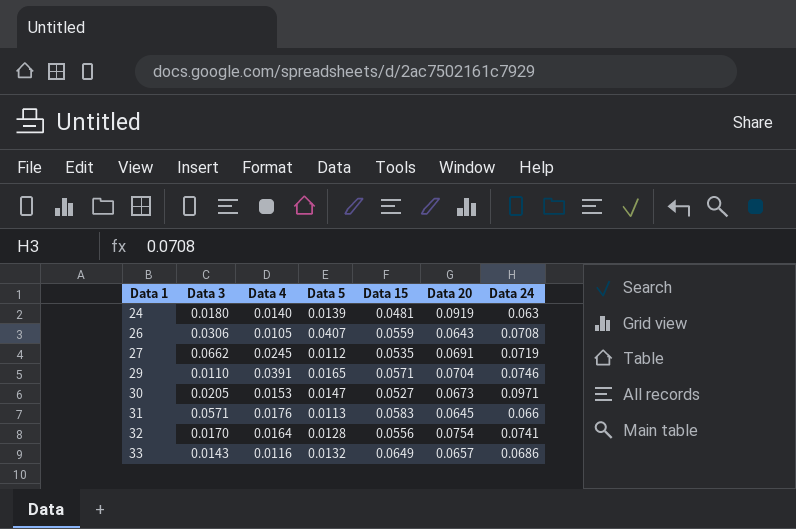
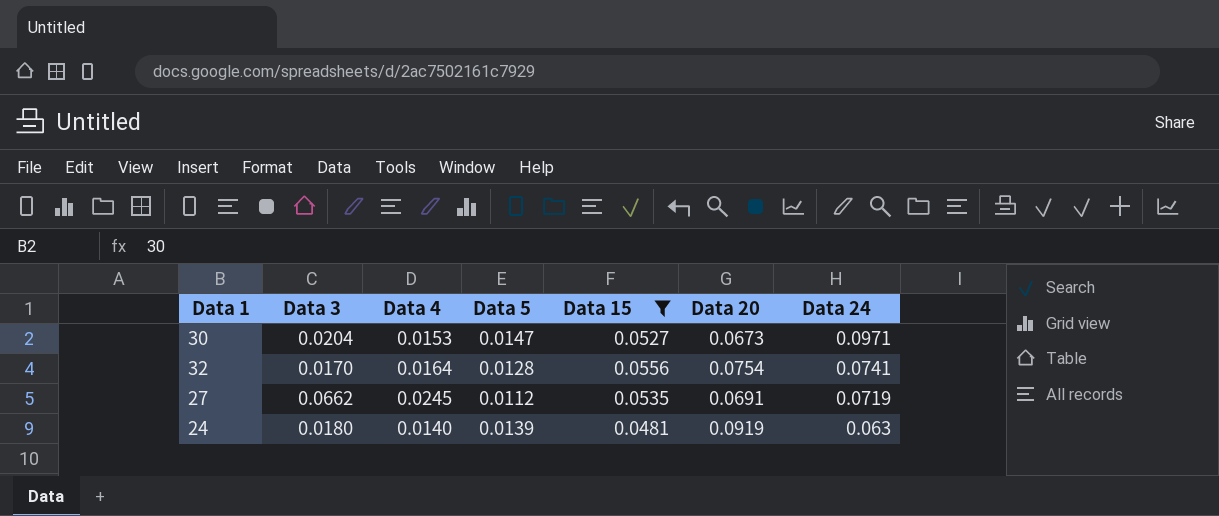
filter: none -> Data 15 <= 0.0556
row order: Data 1 ascending -> Data 24 descending
30 | Data 3: 0.0205 -> 0.0204

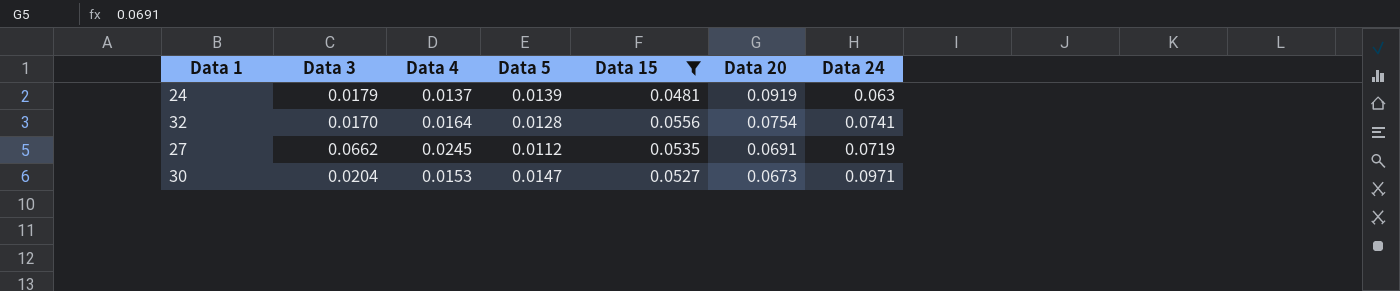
row order: Data 24 descending -> Data 20 descending
24 | Data 3: 0.0180 -> 0.0179
24 | Data 4: 0.0140 -> 0.0137

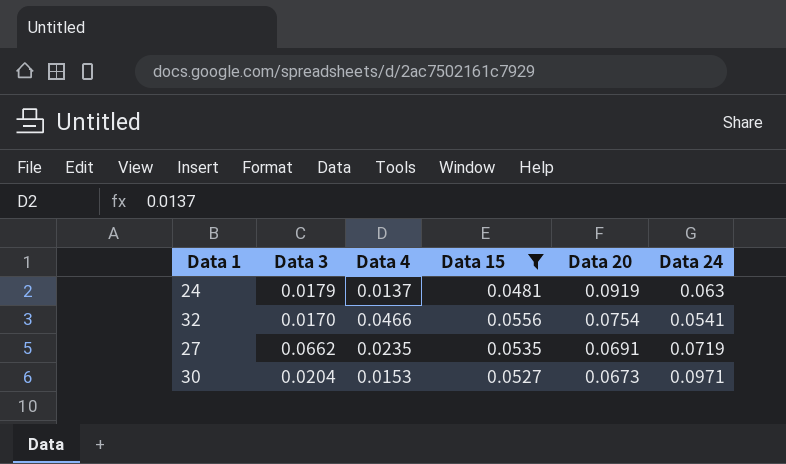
column Data 5 | position: 4 -> none
32 | Data 4: 0.0164 -> 0.0466
32 | Data 24: 0.0741 -> 0.0541
27 | Data 4: 0.0245 -> 0.0235

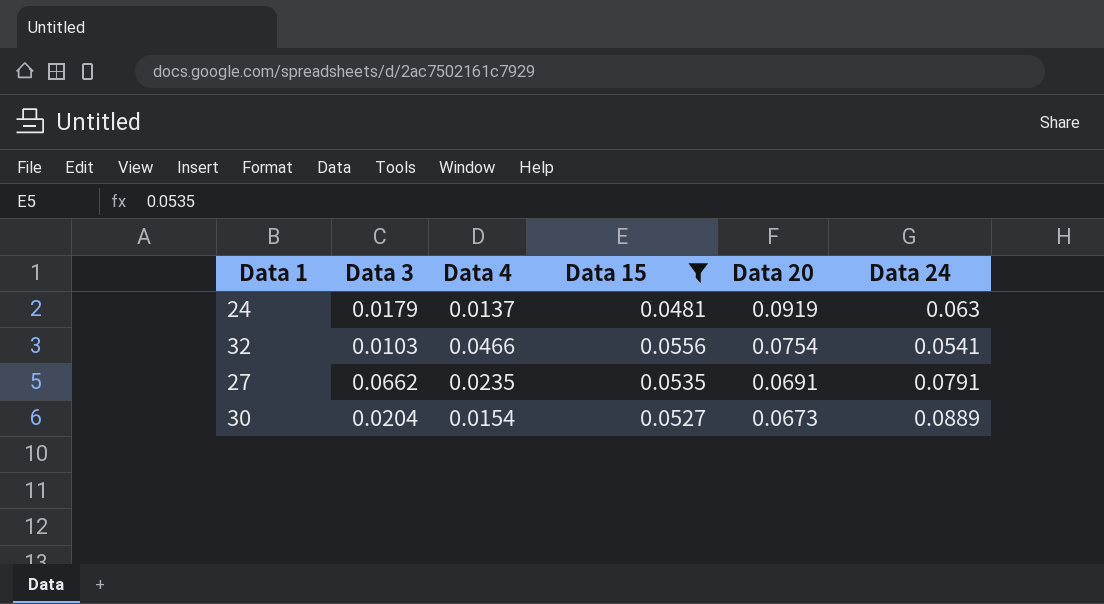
32 | Data 3: 0.0170 -> 0.0103
27 | Data 24: 0.0719 -> 0.0791
30 | Data 4: 0.0153 -> 0.0154
30 | Data 24: 0.0971 -> 0.0889

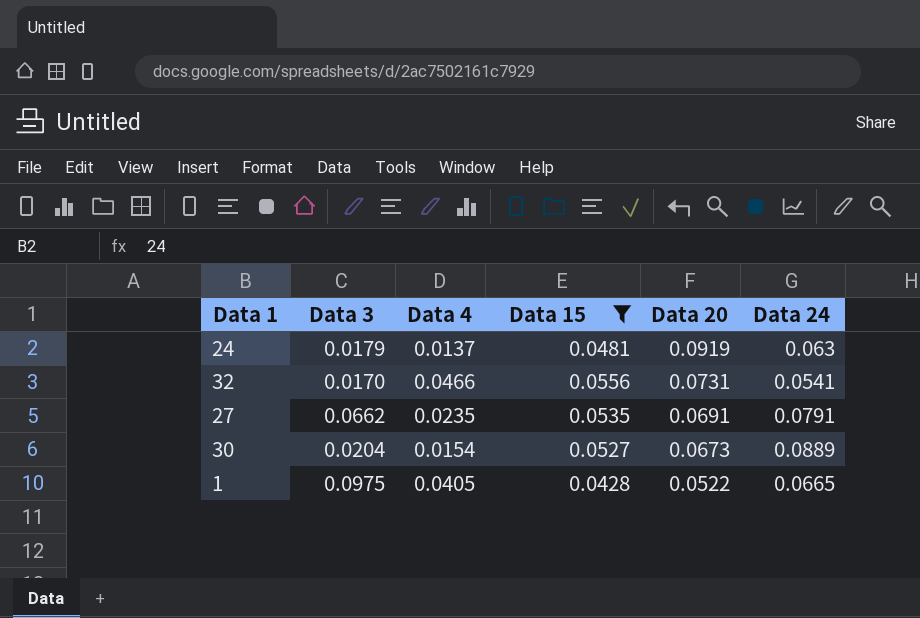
32 | Data 3: 0.0103 -> 0.0170
32 | Data 20: 0.0754 -> 0.0731
row 1: none -> 0.0975 | 0.0405 | 0.0428 | 0.0522 | 0.0665

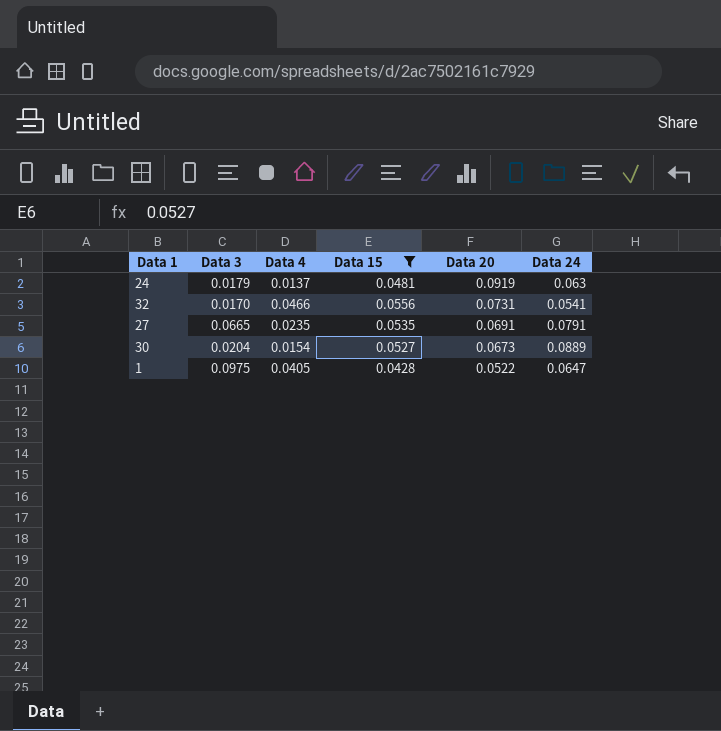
27 | Data 3: 0.0662 -> 0.0665
1 | Data 24: 0.0665 -> 0.0647

